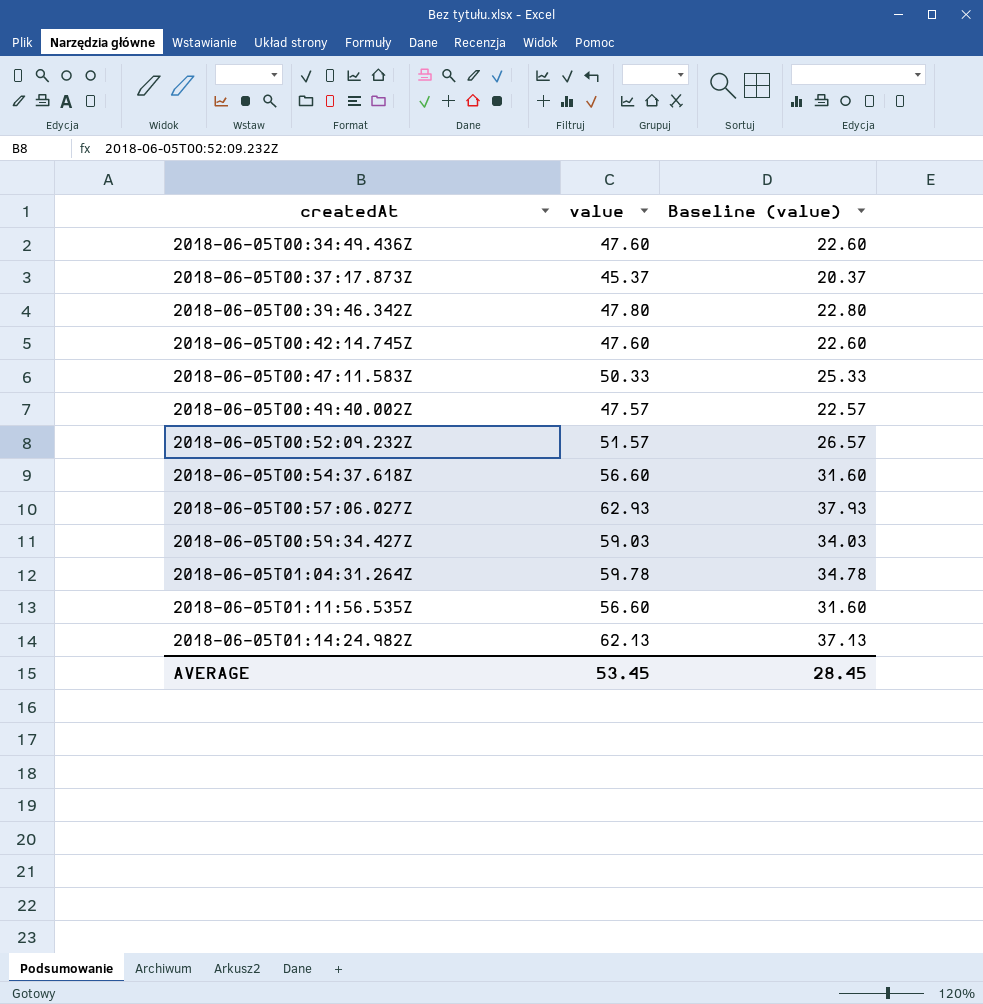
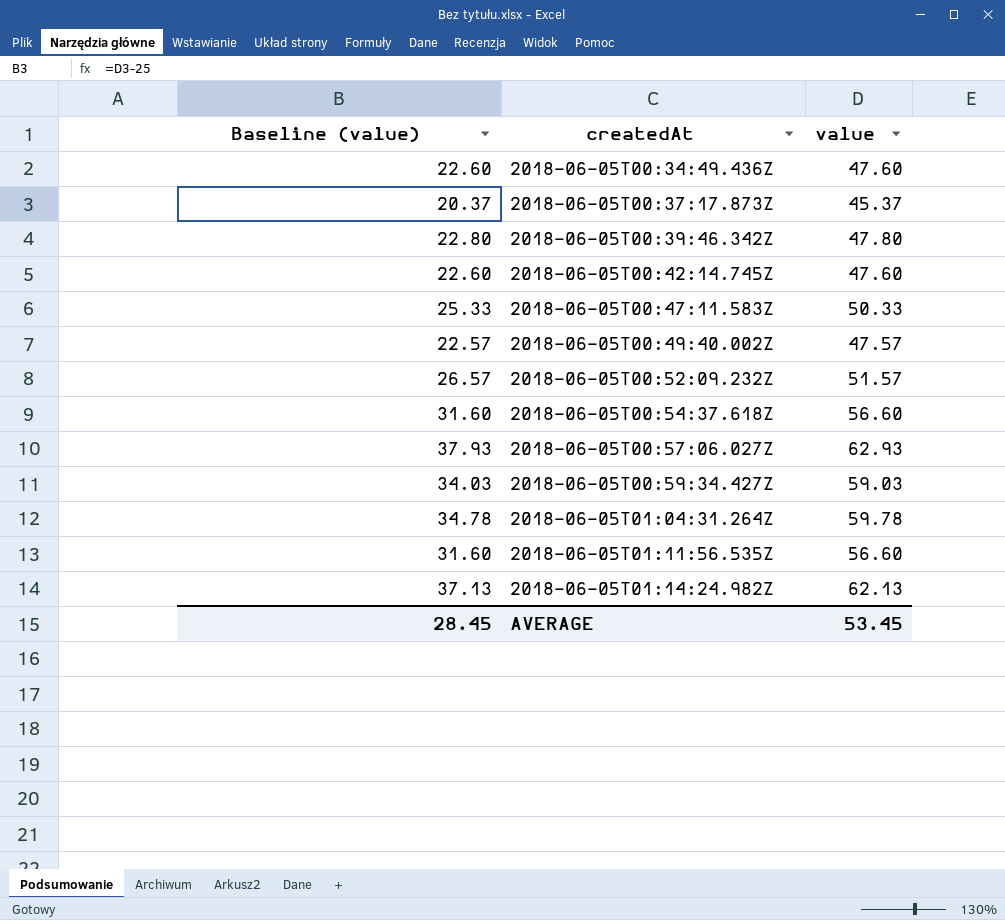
column Baseline (value) | position: 3 -> 1

